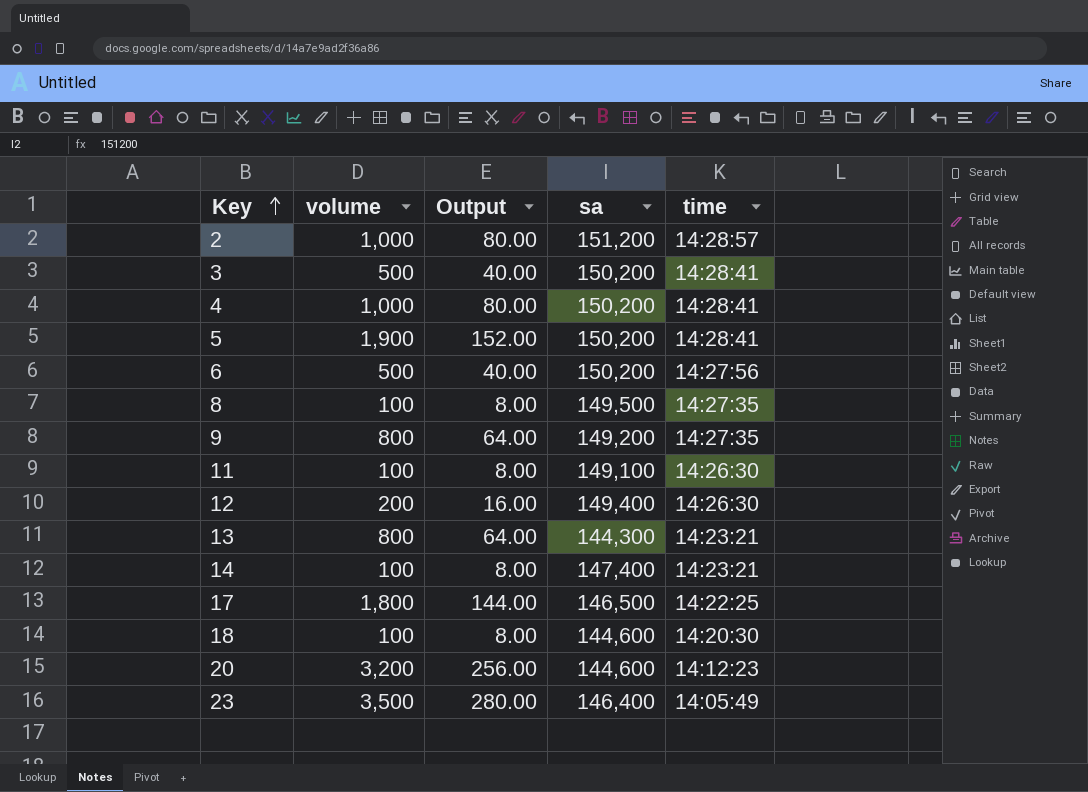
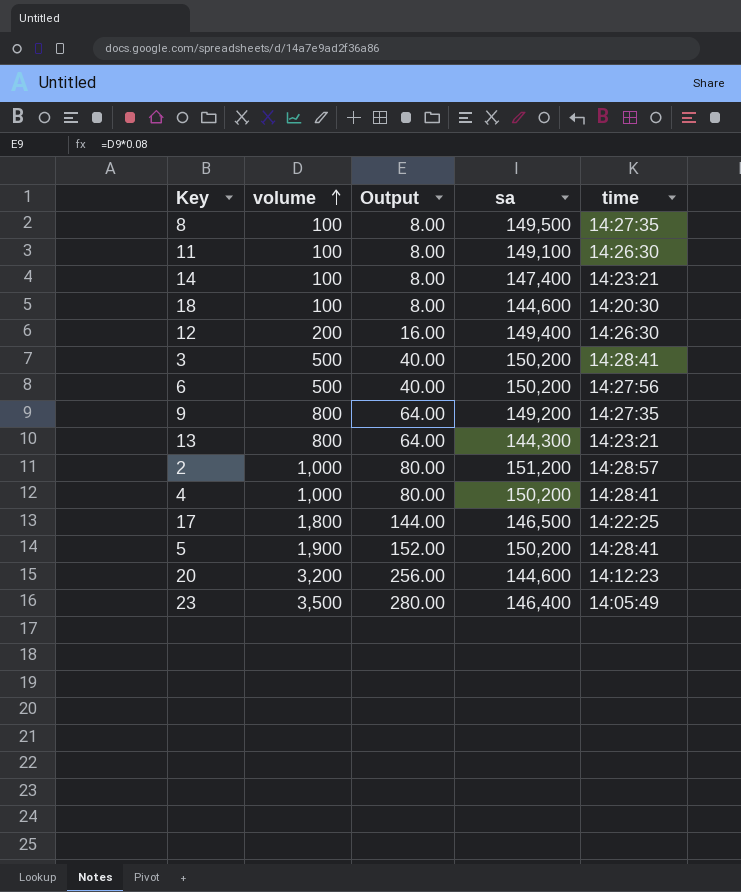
row order: Key ascending -> volume ascending

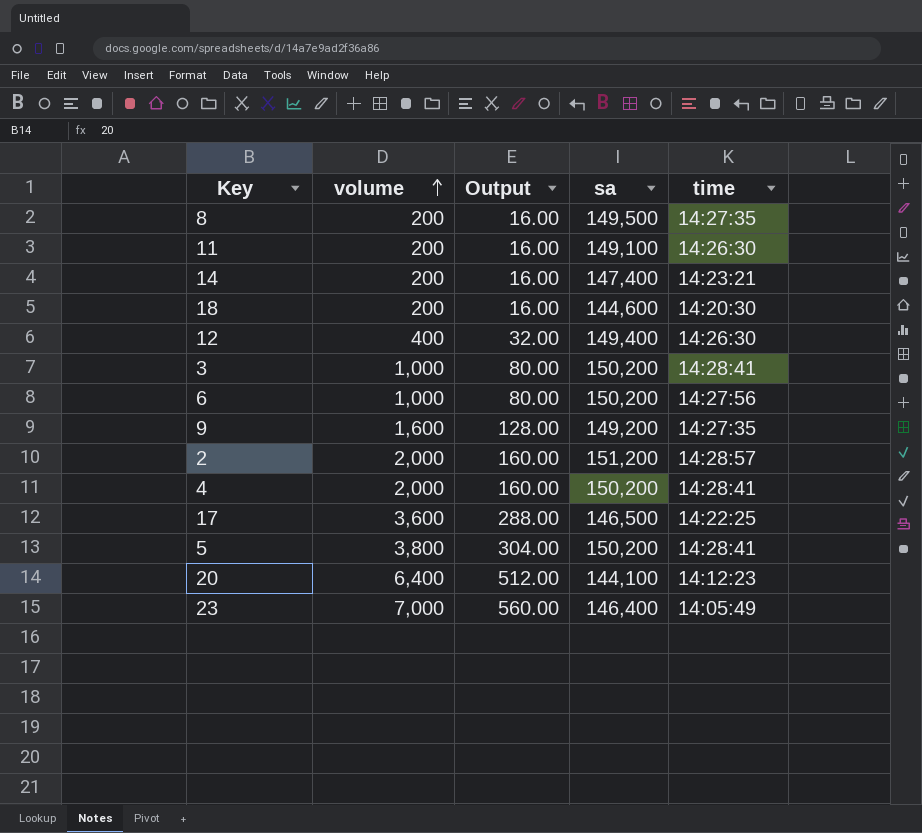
row 13: 800 | 64.00 | 144,300 | 14:23:21 -> none
8 | volume: 100 -> 200
8 | Output: 8.00 -> 16.00
11 | volume: 100 -> 200
11 | Output: 8.00 -> 16.00
14 | volume: 100 -> 200
14 | Output: 8.00 -> 16.00
18 | volume: 100 -> 200
18 | Output: 8.00 -> 16.00
12 | volume: 200 -> 400
12 | Output: 16.00 -> 32.00
3 | volume: 500 -> 1,000
3 | Output: 40.00 -> 80.00
6 | volume: 500 -> 1,000
6 | Output: 40.00 -> 80.00
9 | volume: 800 -> 1,600
9 | Output: 64.00 -> 128.00
2 | volume: 1,000 -> 2,000
2 | Output: 80.00 -> 160.00
4 | volume: 1,000 -> 2,000
4 | Output: 80.00 -> 160.00
17 | volume: 1,800 -> 3,600
17 | Output: 144.00 -> 288.00
5 | volume: 1,900 -> 3,800
5 | Output: 152.00 -> 304.00
20 | volume: 3,200 -> 6,400
20 | Output: 256.00 -> 512.00
20 | sa: 144,600 -> 144,100
23 | volume: 3,500 -> 7,000
23 | Output: 280.00 -> 560.00

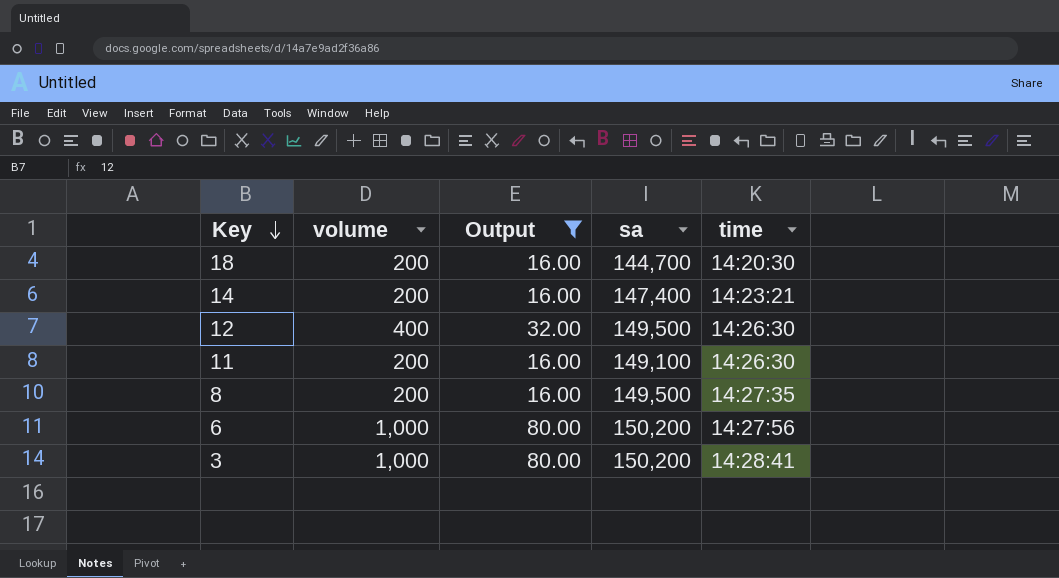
filter: none -> Output <= 80.00
row order: volume ascending -> Key descending
18 | sa: 144,600 -> 144,700
12 | sa: 149,400 -> 149,500

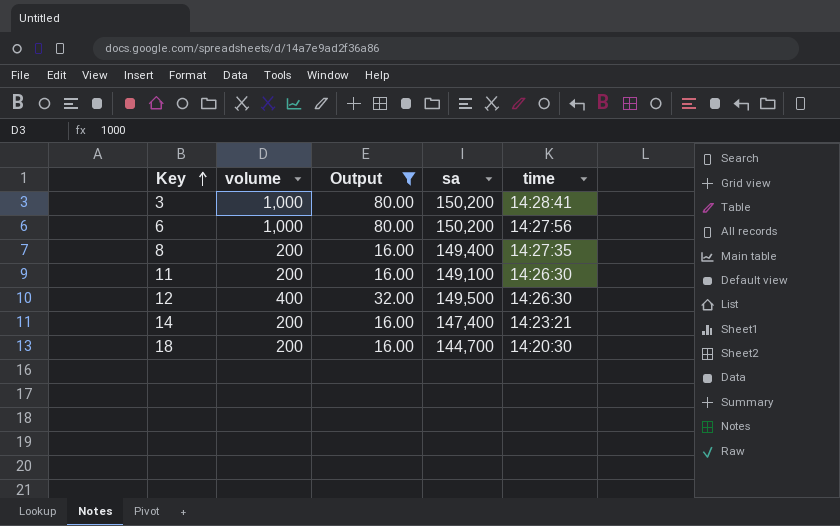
row order: Key descending -> Key ascending
8 | sa: 149,500 -> 149,400

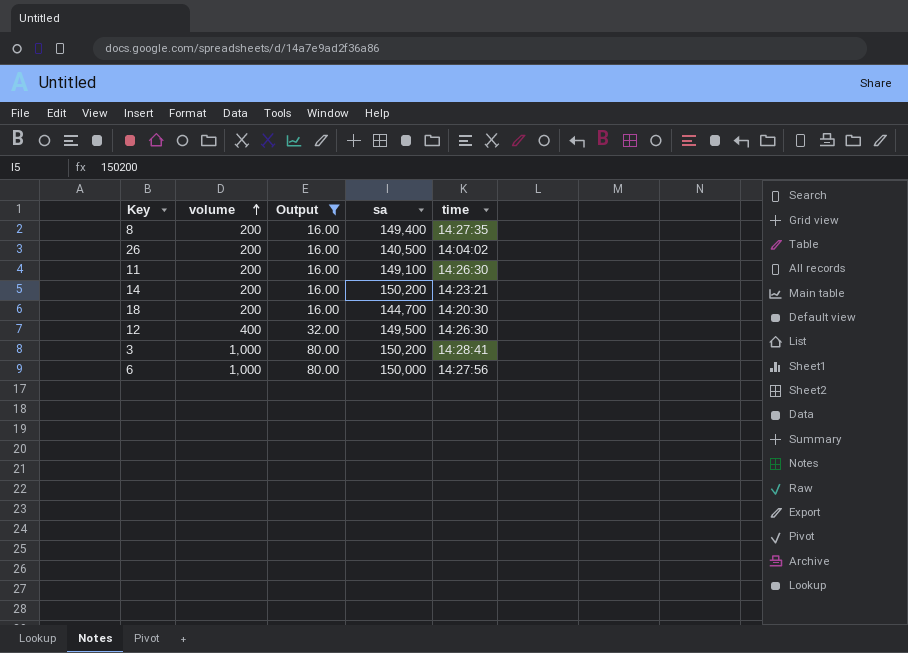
row order: Key ascending -> volume ascending
row 26: none -> 200 | 16.00 | 140,500 | 14:04:02
14 | sa: 147,400 -> 150,200
6 | sa: 150,200 -> 150,000

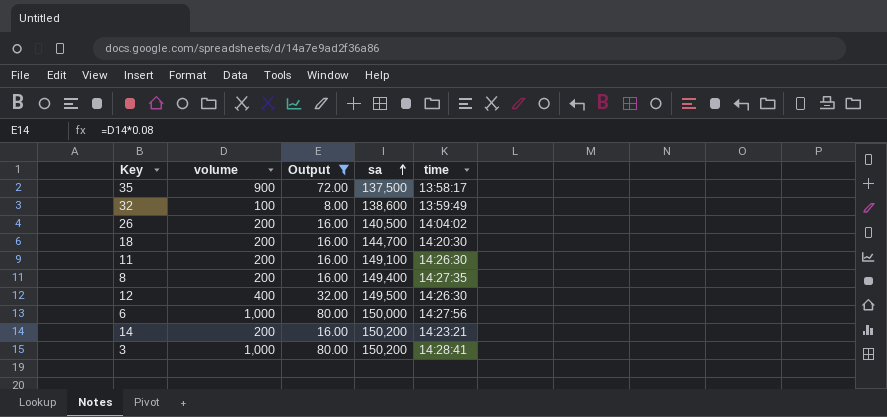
row order: volume ascending -> sa ascending
row 35: none -> 900 | 72.00 | 137,500 | 13:58:17
row 32: none -> 100 | 8.00 | 138,600 | 13:59:49

